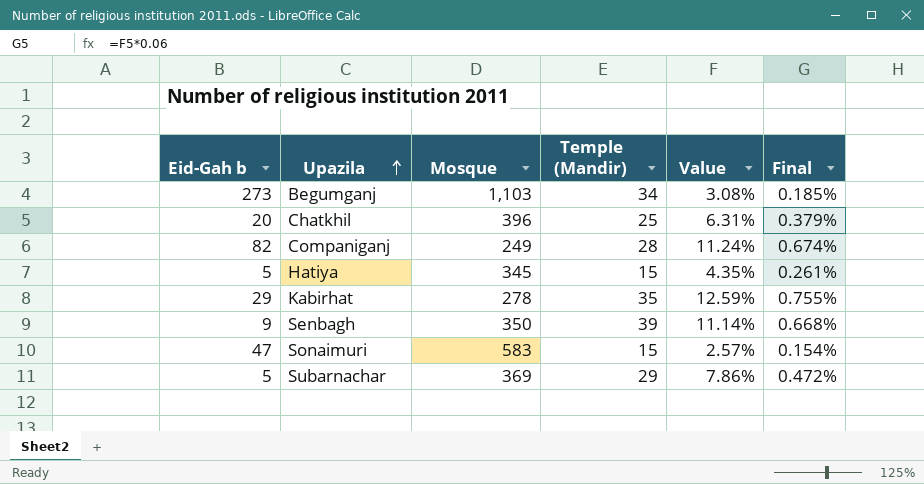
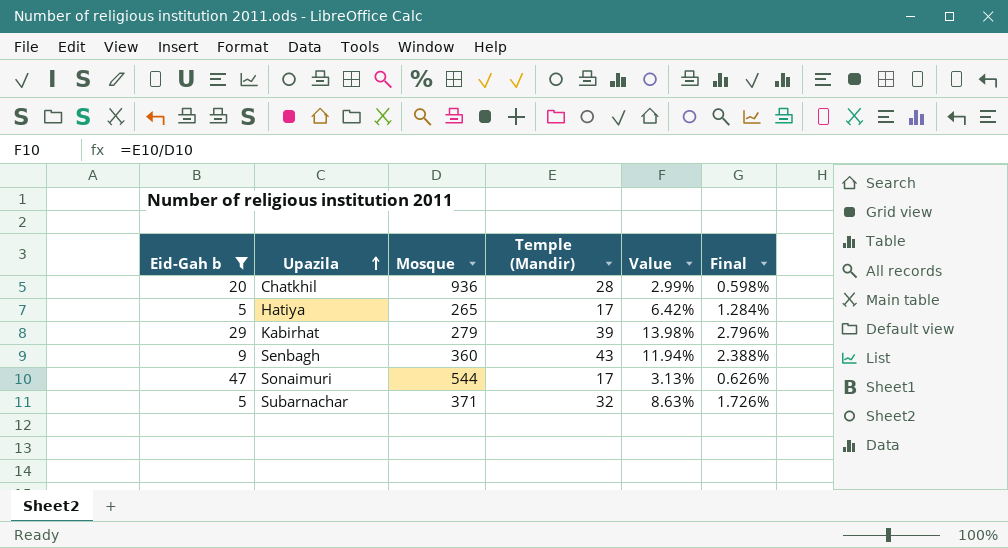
filter: none -> Eid-Gah b <= 47
column Final | formula: [Value] * 0.06 -> [Value] * 0.2
Chatkhil | Mosque: 396 -> 936
Chatkhil | Temple (Mandir): 25 -> 28
Chatkhil | Value: 6.31% -> 2.99%
Hatiya | Mosque: 345 -> 265
Hatiya | Temple (Mandir): 15 -> 17
Hatiya | Value: 4.35% -> 6.42%
Kabirhat | Mosque: 278 -> 279
Kabirhat | Temple (Mandir): 35 -> 39
Kabirhat | Value: 12.59% -> 13.98%
Senbagh | Mosque: 350 -> 360
Senbagh | Temple (Mandir): 39 -> 43
Senbagh | Value: 11.14% -> 11.94%
Sonaimuri | Mosque: 583 -> 544
Sonaimuri | Temple (Mandir): 15 -> 17
Sonaimuri | Value: 2.57% -> 3.13%
Subarnachar | Mosque: 369 -> 371
Subarnachar | Temple (Mandir): 29 -> 32
Subarnachar | Value: 7.86% -> 8.63%

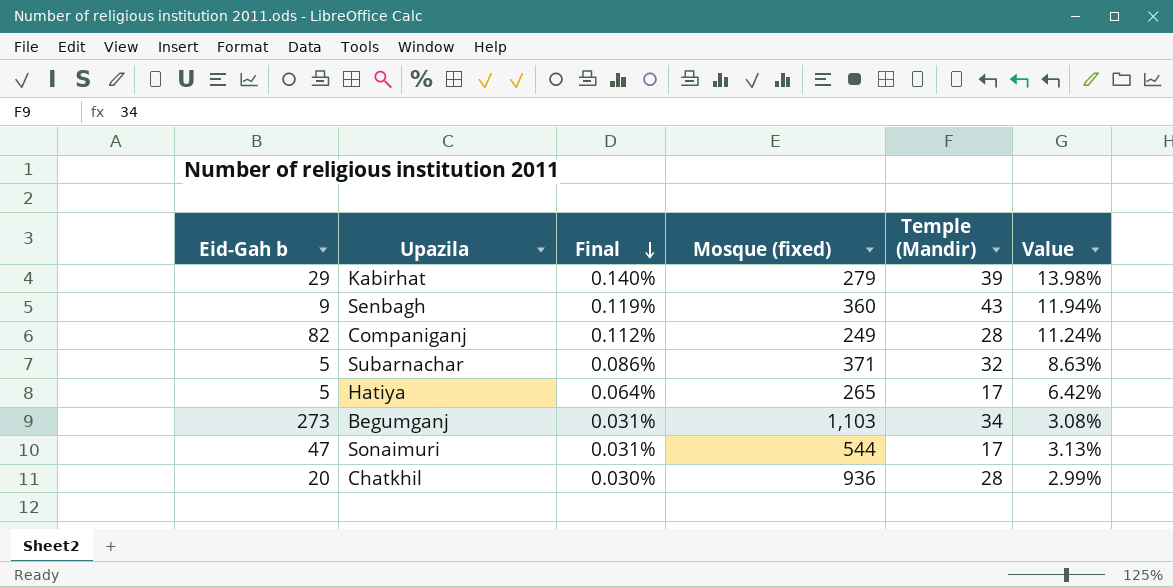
filter: Eid-Gah b <= 47 -> none
row order: Upazila ascending -> Final descending
column Final | formula: [Value] * 0.2 -> [Value] * 0.01
column Final | position: 6 -> 3
column name: Mosque -> Mosque (fixed)

